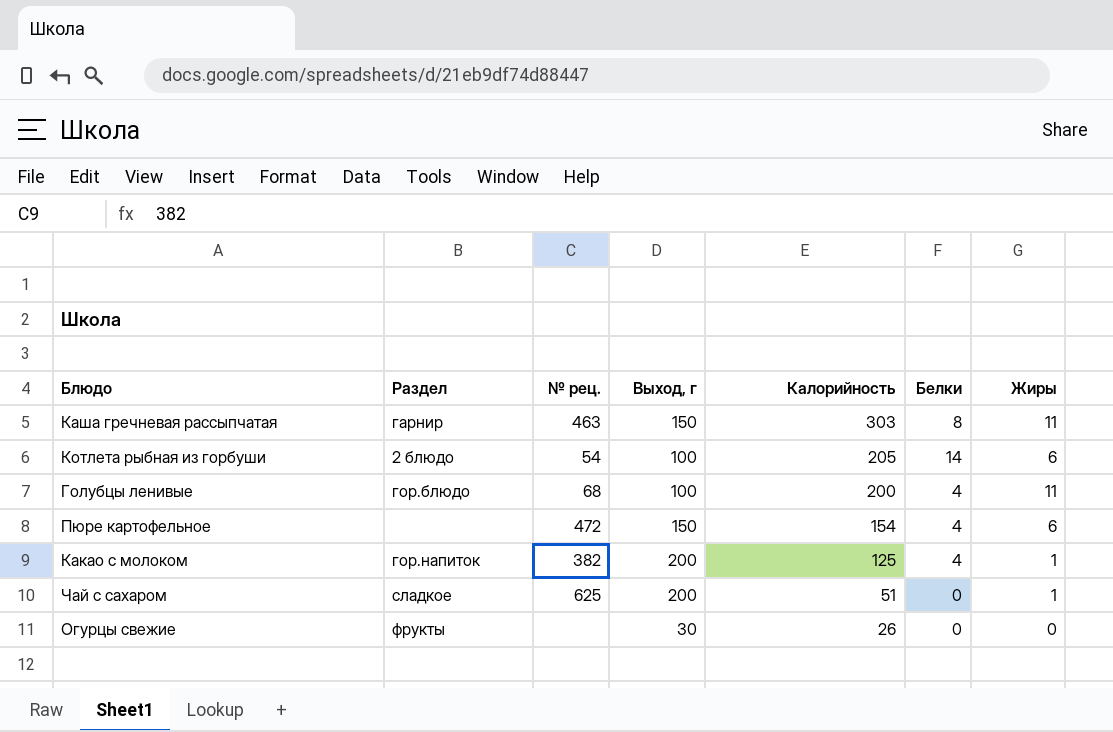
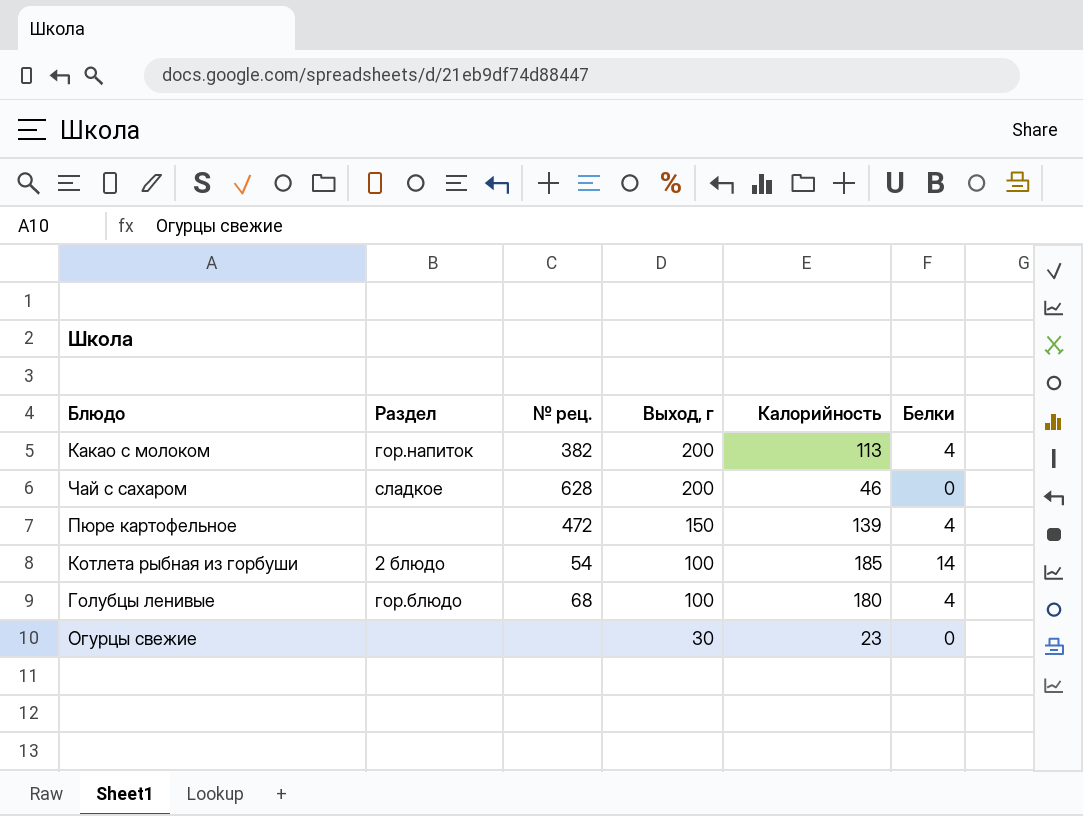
row order: Калорийность descending -> Выход, г descending
column Жиры | position: 7 -> none
row Каша гречневая рассыпчатая: гарнир | 463 | 150 | 303 | 8 | 11 -> none
Какао с молоком | Калорийность: 125 -> 113
Чай с сахаром | № рец.: 625 -> 628
Чай с сахаром | Калорийность: 51 -> 46
Пюре картофельное | Калорийность: 154 -> 139
Котлета рыбная из горбуши | Калорийность: 205 -> 185
Голубцы ленивые | Калорийность: 200 -> 180
Огурцы свежие | Раздел: фрукты -> none
Огурцы свежие | Калорийность: 26 -> 23

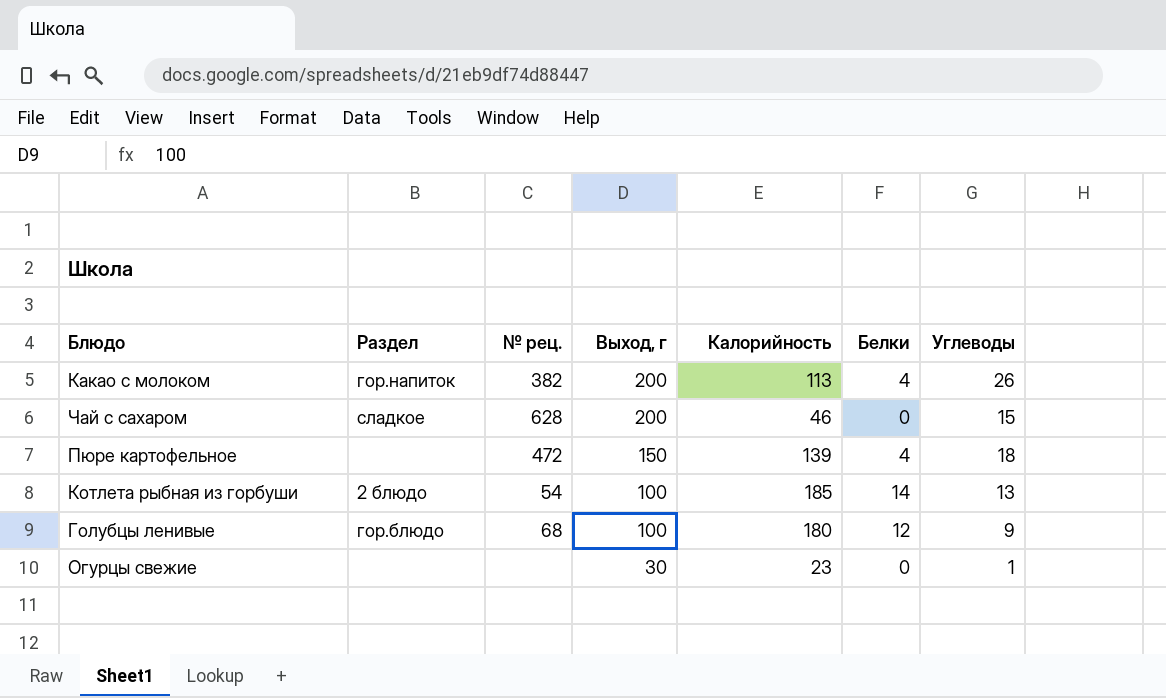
column Углеводы | position: none -> 7
Голубцы ленивые | Белки: 4 -> 12

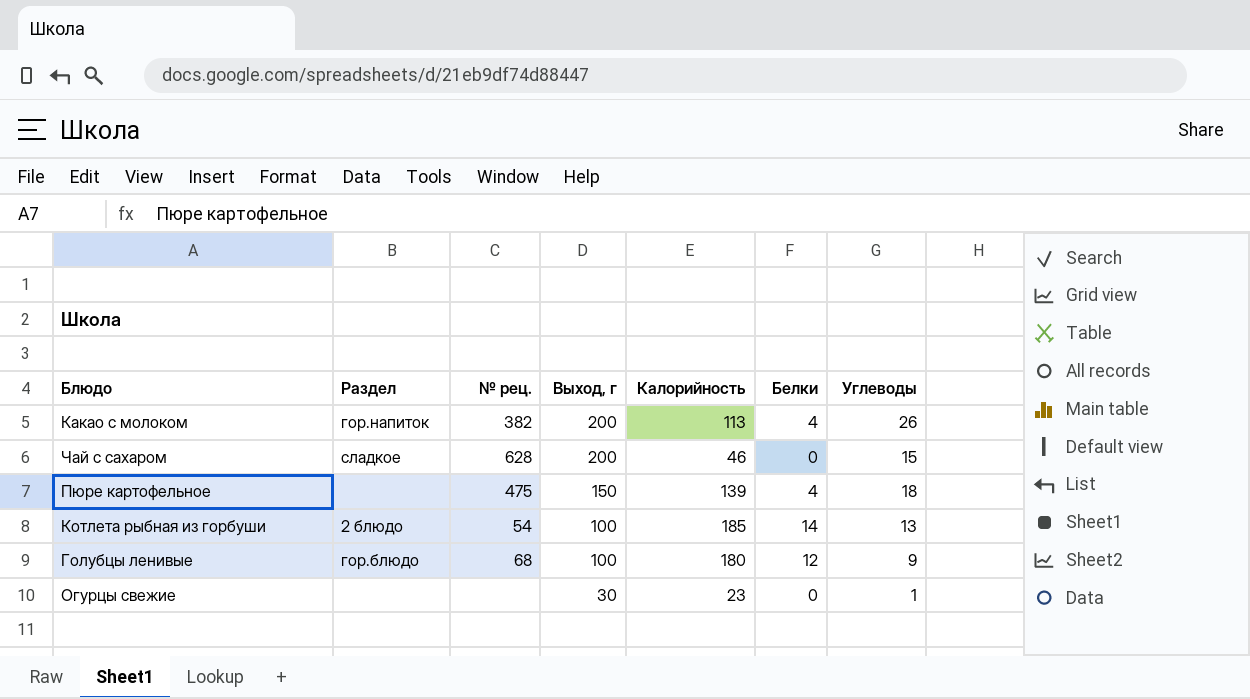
Пюре картофельное | № рец.: 472 -> 475

